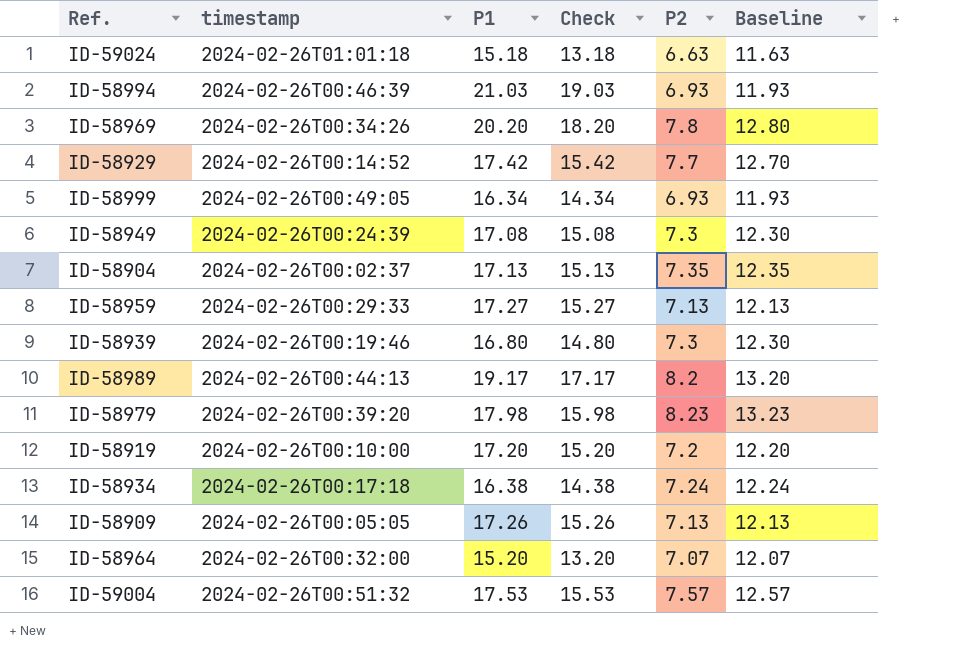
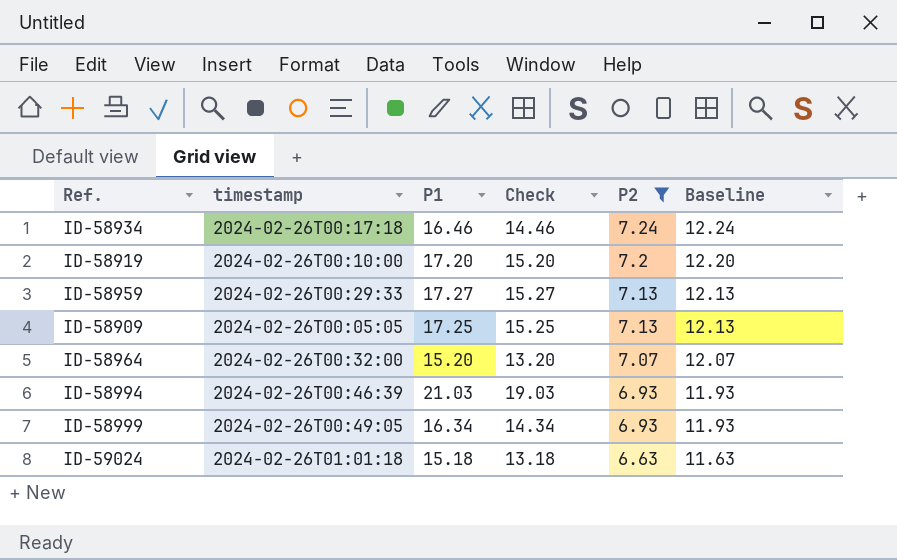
filter: none -> P2 <= 7.24
row order: none -> P2 descending
ID-58934 | P1: 16.38 -> 16.46
ID-58934 | Check: 14.38 -> 14.46
ID-58909 | P1: 17.26 -> 17.25
ID-58909 | Check: 15.26 -> 15.25

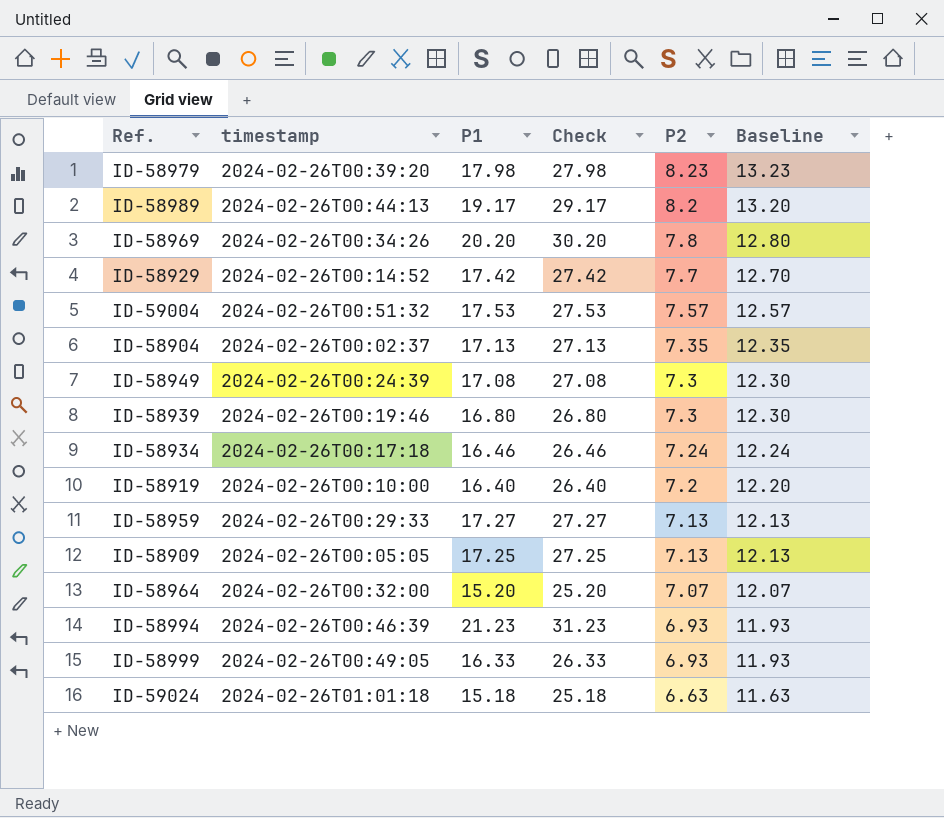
filter: P2 <= 7.24 -> none
column Check | formula: [P1] - 2 -> [P1] + 10
ID-58919 | P1: 17.20 -> 16.40
ID-58994 | P1: 21.03 -> 21.23
ID-58999 | P1: 16.34 -> 16.33

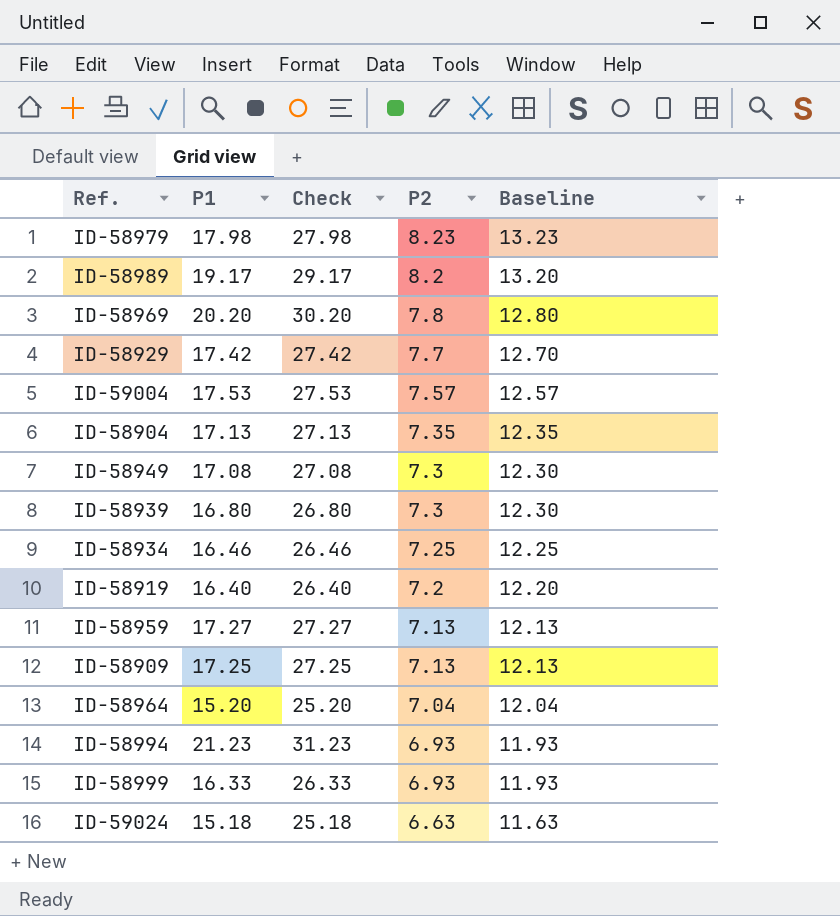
column timestamp | position: 2 -> none
ID-58934 | P2: 7.24 -> 7.25
ID-58934 | Baseline: 12.24 -> 12.25
ID-58964 | P2: 7.07 -> 7.04
ID-58964 | Baseline: 12.07 -> 12.04

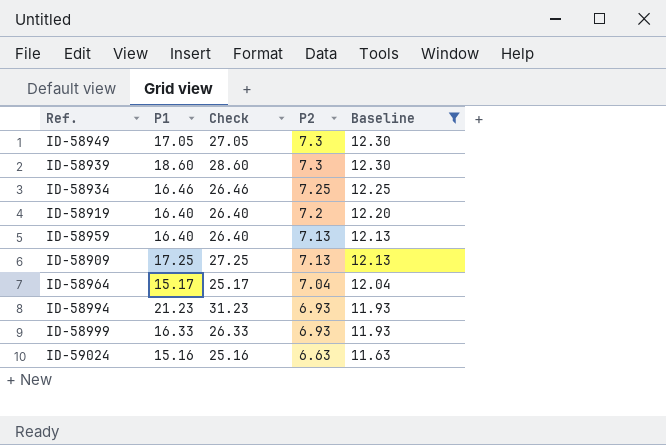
filter: none -> Baseline <= 12.30
ID-58949 | P1: 17.08 -> 17.05
ID-58949 | Check: 27.08 -> 27.05
ID-58939 | P1: 16.80 -> 18.60
ID-58939 | Check: 26.80 -> 28.60
ID-58959 | P1: 17.27 -> 16.40
ID-58959 | Check: 27.27 -> 26.40
ID-58964 | P1: 15.20 -> 15.17
ID-58964 | Check: 25.20 -> 25.17
ID-59024 | P1: 15.18 -> 15.16
ID-59024 | Check: 25.18 -> 25.16

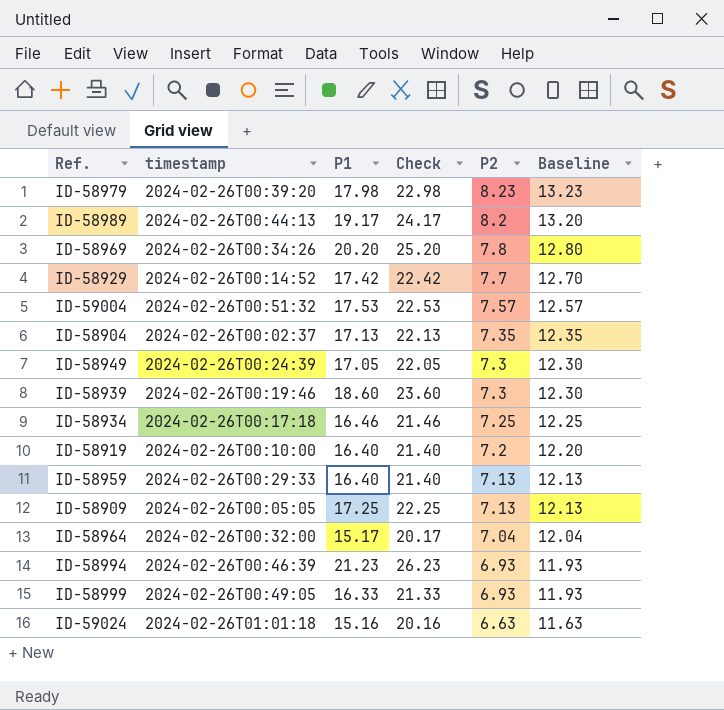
filter: Baseline <= 12.30 -> none
column timestamp | position: none -> 2
column Check | formula: [P1] + 10 -> [P1] + 5

